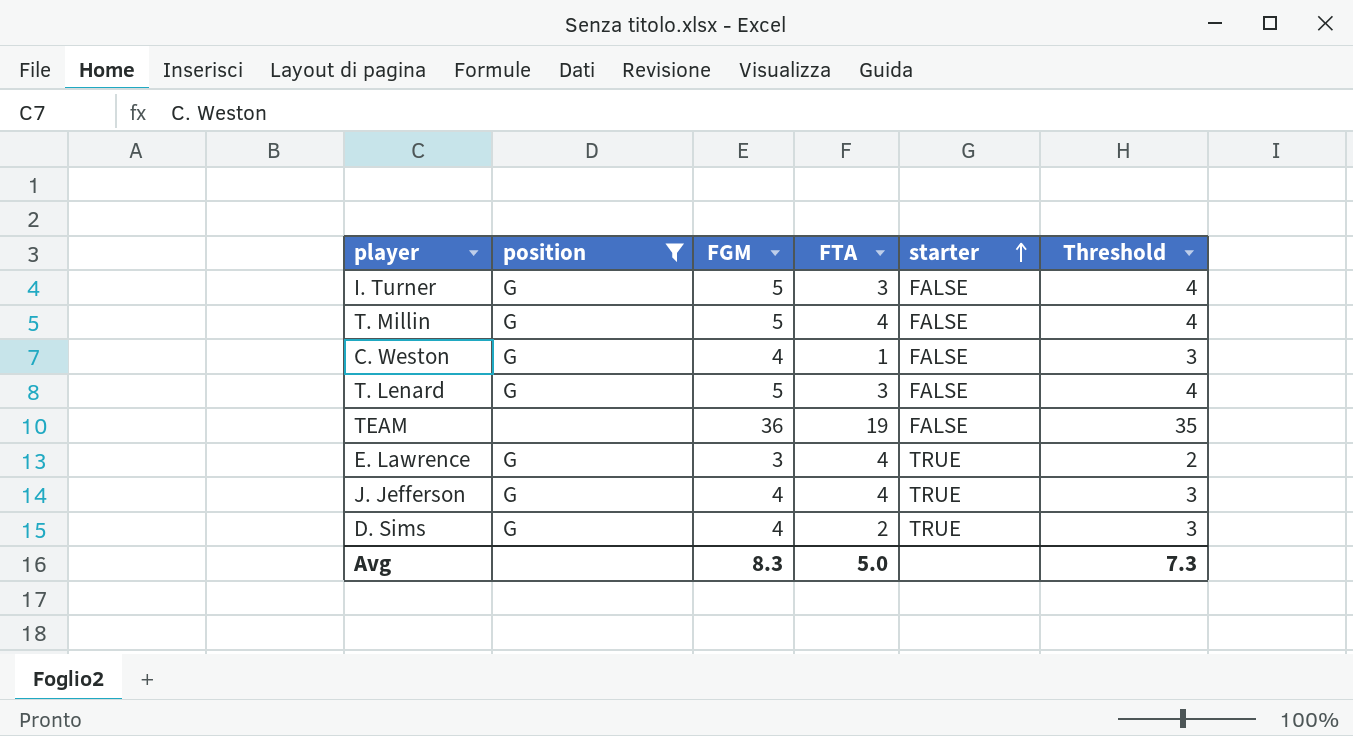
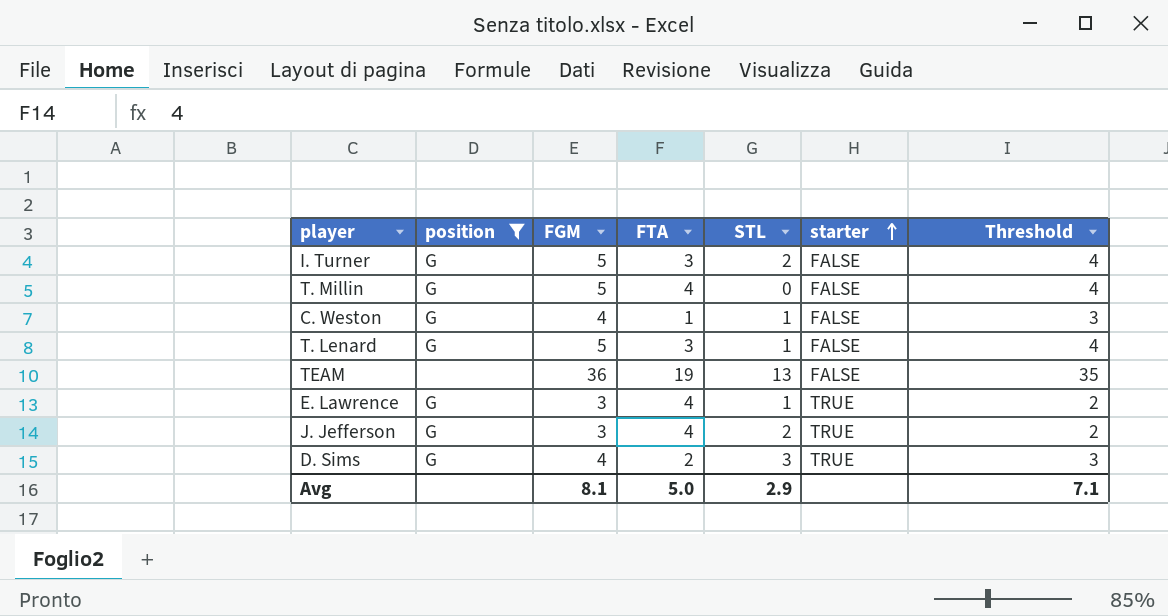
column STL | position: none -> 5
J. Jefferson | FGM: 4 -> 3
J. Jefferson | Threshold: 3 -> 2
Avg | FGM: 8.3 -> 8.1
Avg | Threshold: 7.3 -> 7.1

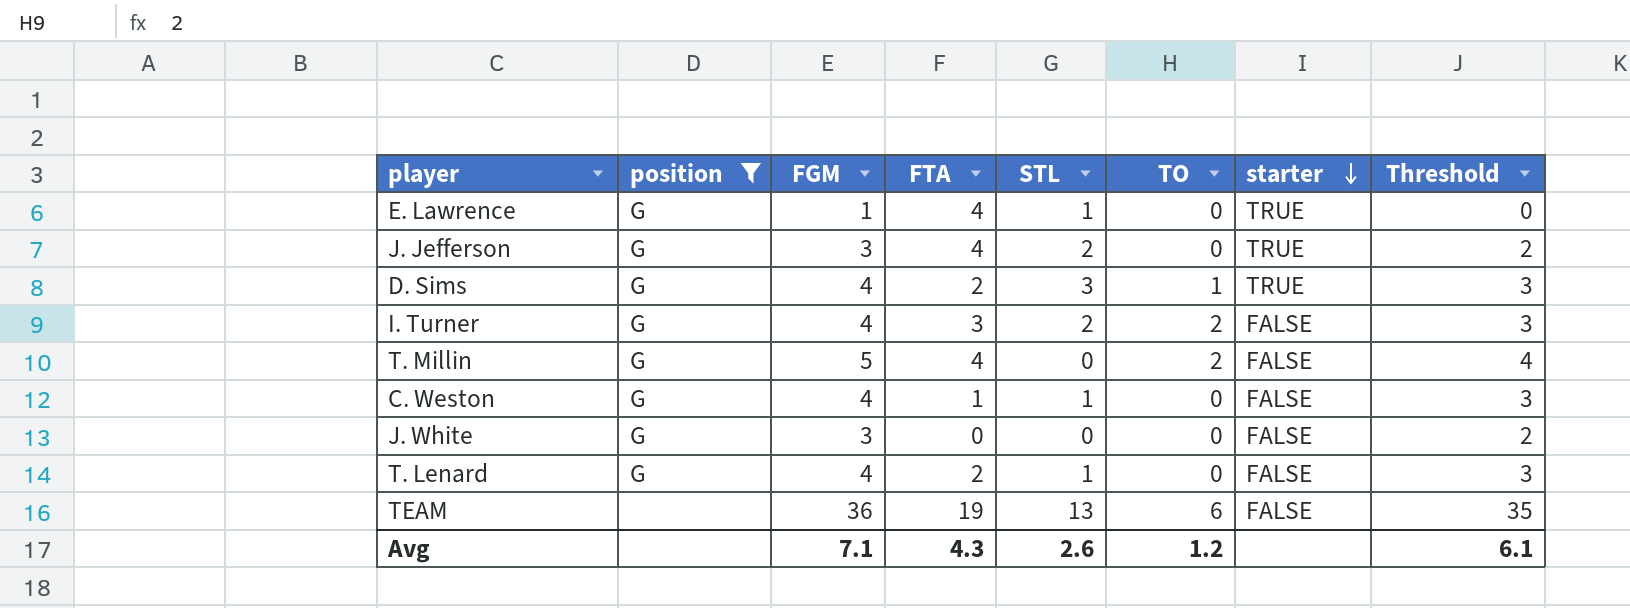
row order: starter ascending -> starter descending
column TO | position: none -> 6
E. Lawrence | FGM: 3 -> 1
E. Lawrence | Threshold: 2 -> 0
I. Turner | FGM: 5 -> 4
I. Turner | Threshold: 4 -> 3
row J. White: none -> G | 3 | 0 | 0 | 0 | FALSE | 2
T. Lenard | FGM: 5 -> 4
T. Lenard | FTA: 3 -> 2
T. Lenard | Threshold: 4 -> 3
Avg | FGM: 8.1 -> 7.1
Avg | FTA: 5.0 -> 4.3
Avg | STL: 2.9 -> 2.6
Avg | Threshold: 7.1 -> 6.1

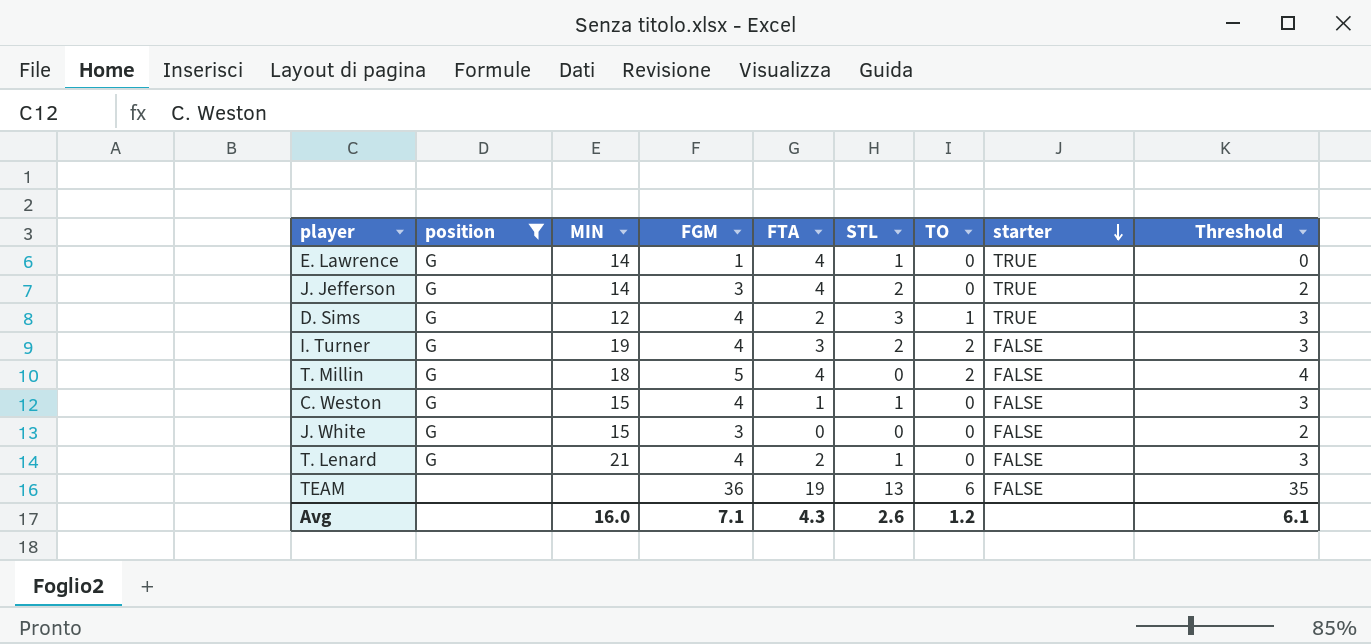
column MIN | position: none -> 3

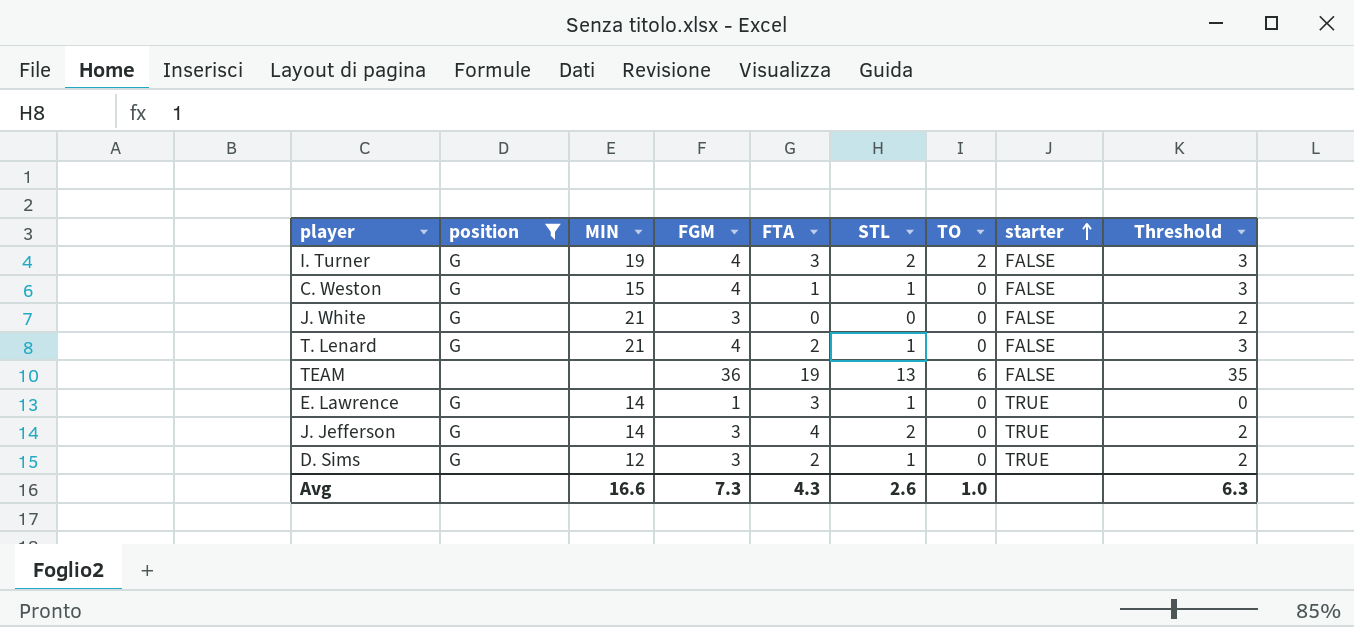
row order: starter descending -> starter ascending
row T. Millin: G | 18 | 5 | 4 | 0 | 2 | FALSE | 4 -> none
J. White | MIN: 15 -> 21
E. Lawrence | FTA: 4 -> 3
D. Sims | FGM: 4 -> 3
D. Sims | STL: 3 -> 1
D. Sims | TO: 1 -> 0
D. Sims | Threshold: 3 -> 2
Avg | MIN: 16.0 -> 16.6
Avg | FGM: 7.1 -> 7.3
Avg | TO: 1.2 -> 1.0
Avg | Threshold: 6.1 -> 6.3

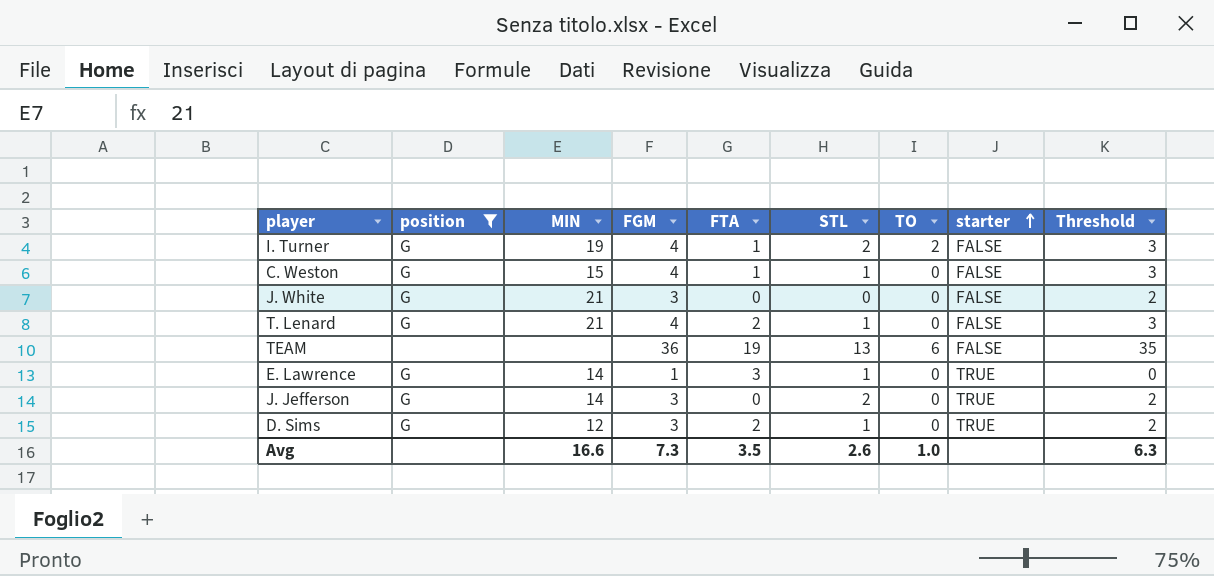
I. Turner | FTA: 3 -> 1
J. Jefferson | FTA: 4 -> 0
Avg | FTA: 4.3 -> 3.5

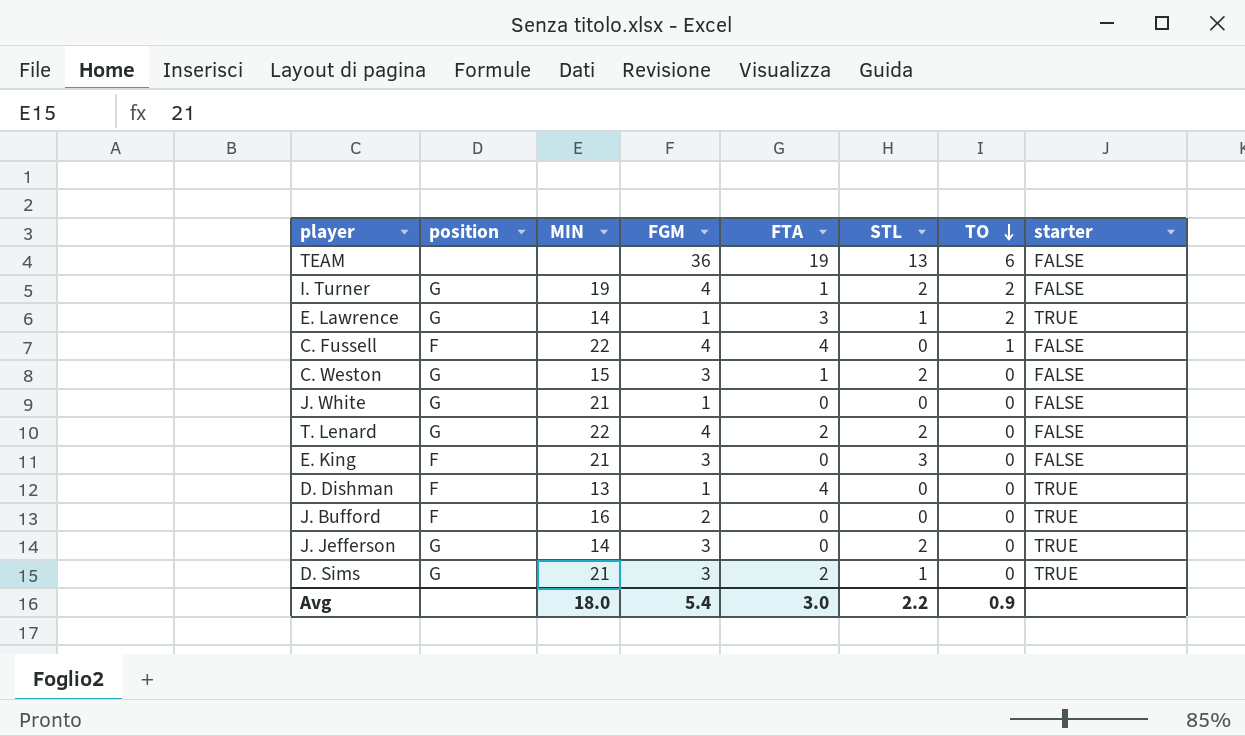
filter: position != F -> none
row order: starter ascending -> TO descending
column Threshold | formula: [FGM] - 1 -> none
E. Lawrence | TO: 0 -> 2
C. Weston | FGM: 4 -> 3
C. Weston | STL: 1 -> 2
J. White | FGM: 3 -> 1
T. Lenard | MIN: 21 -> 22
T. Lenard | STL: 1 -> 2
D. Sims | MIN: 12 -> 21
Avg | MIN: 16.6 -> 18.0
Avg | FGM: 7.3 -> 5.4
Avg | FTA: 3.5 -> 3.0
Avg | STL: 2.6 -> 2.2
Avg | TO: 1.0 -> 0.9

